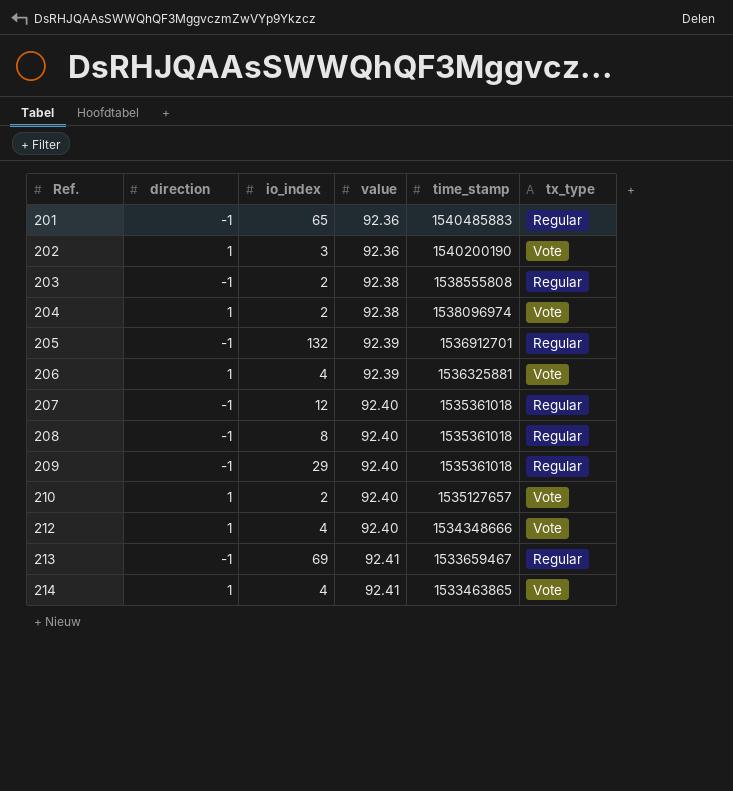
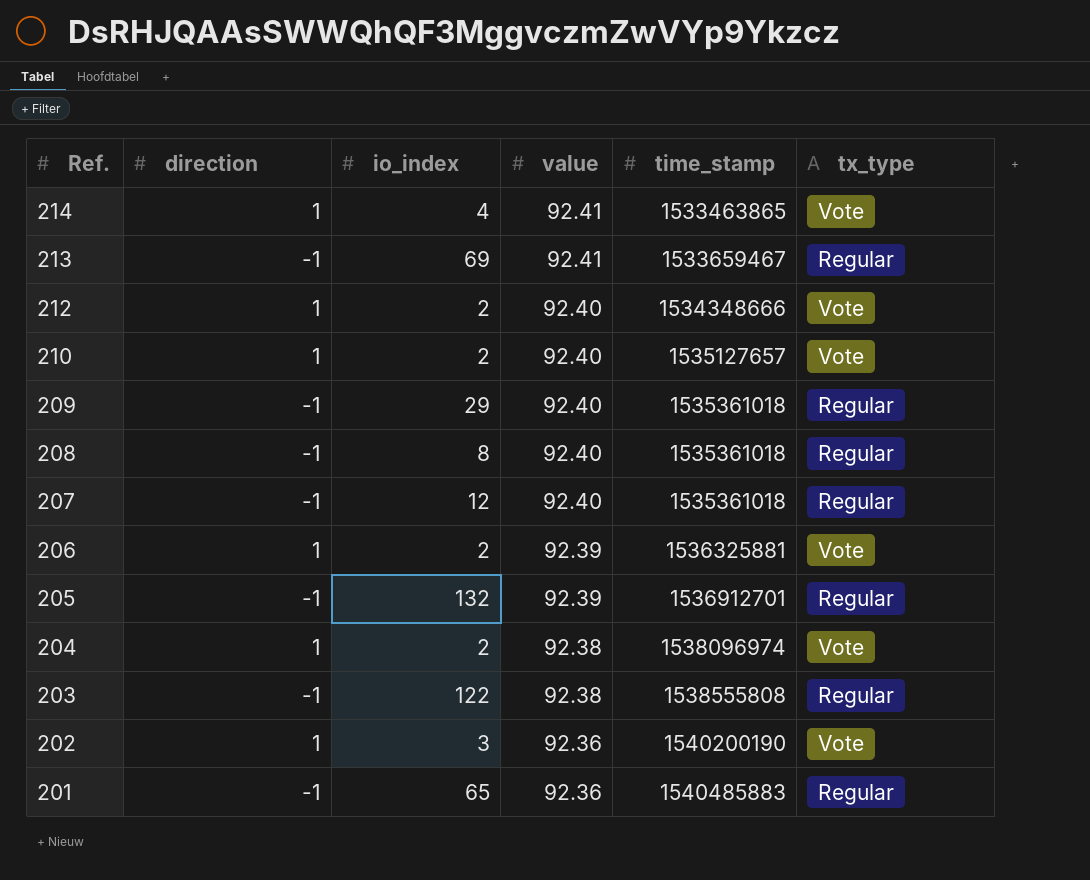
row order: Ref. ascending -> Ref. descending
212 | io_index: 4 -> 2
206 | io_index: 4 -> 2
203 | io_index: 2 -> 122

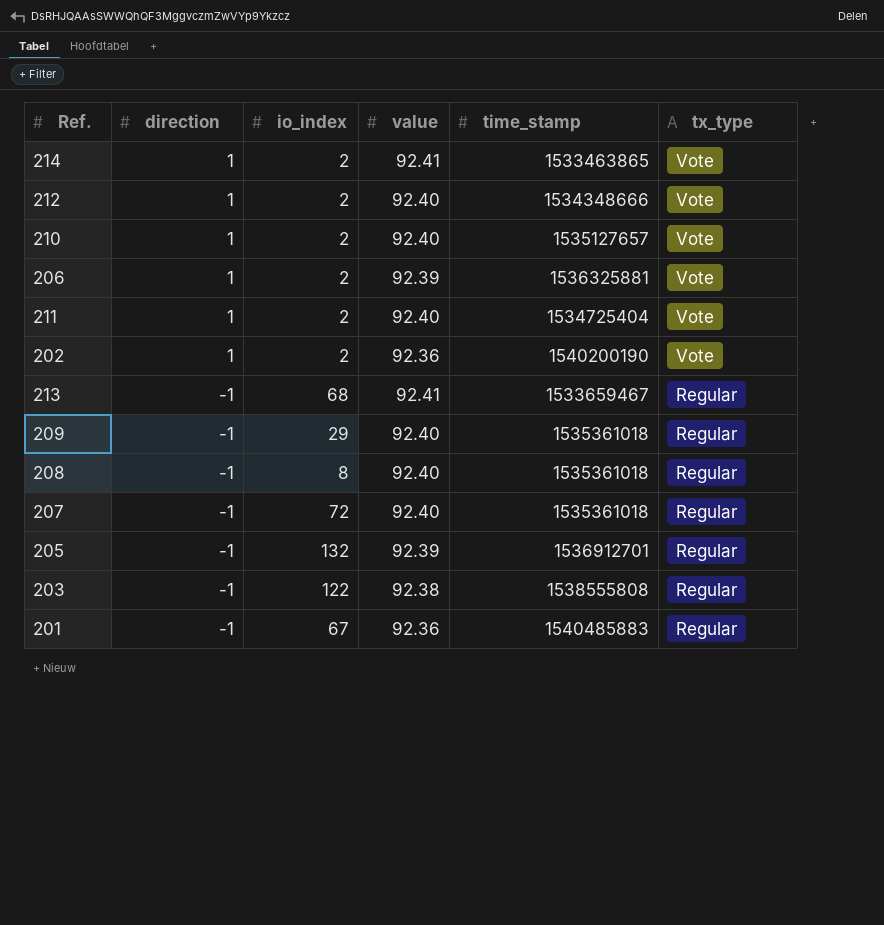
row order: Ref. descending -> direction descending
row 204: 1 | 2 | 92.38 | 1538096974 | Vote -> none
214 | io_index: 4 -> 2
row 211: none -> 1 | 2 | 92.40 | 1534725404 | Vote
202 | io_index: 3 -> 2
213 | io_index: 69 -> 68
207 | io_index: 12 -> 72
201 | io_index: 65 -> 67

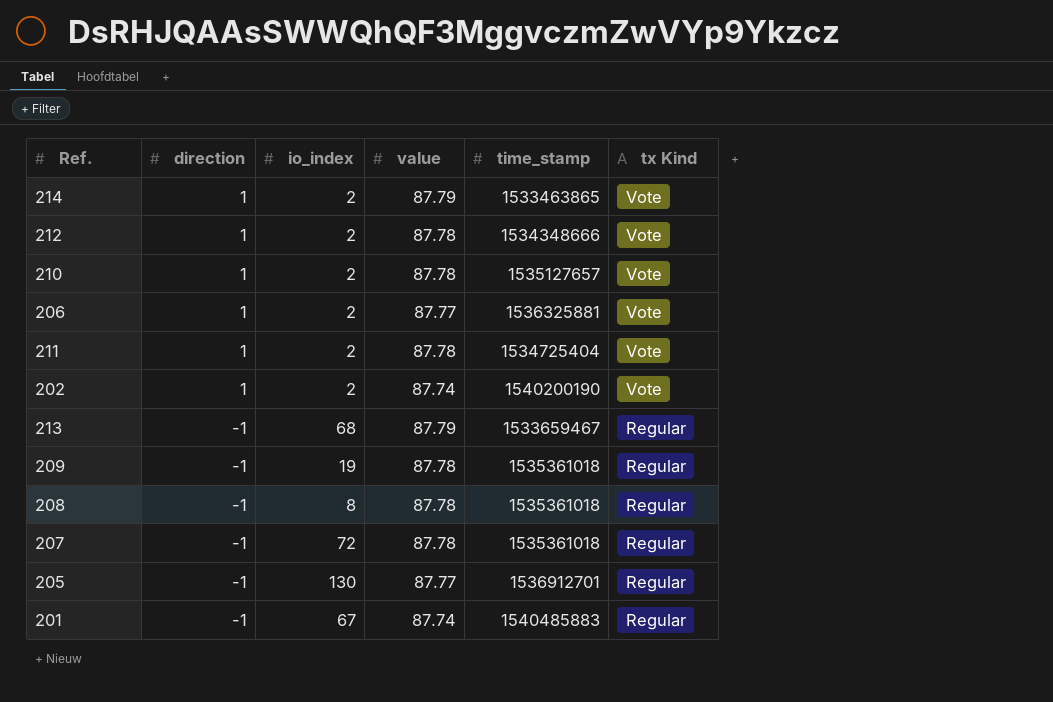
column name: tx_type -> tx Kind
row 203: -1 | 122 | 92.38 | 1538555808 | Regular -> none
214 | value: 92.41 -> 87.79
212 | value: 92.40 -> 87.78
210 | value: 92.40 -> 87.78
206 | value: 92.39 -> 87.77
211 | value: 92.40 -> 87.78
202 | value: 92.36 -> 87.74
213 | value: 92.41 -> 87.79
209 | io_index: 29 -> 19
209 | value: 92.40 -> 87.78
208 | value: 92.40 -> 87.78
207 | value: 92.40 -> 87.78
205 | io_index: 132 -> 130
205 | value: 92.39 -> 87.77
201 | value: 92.36 -> 87.74

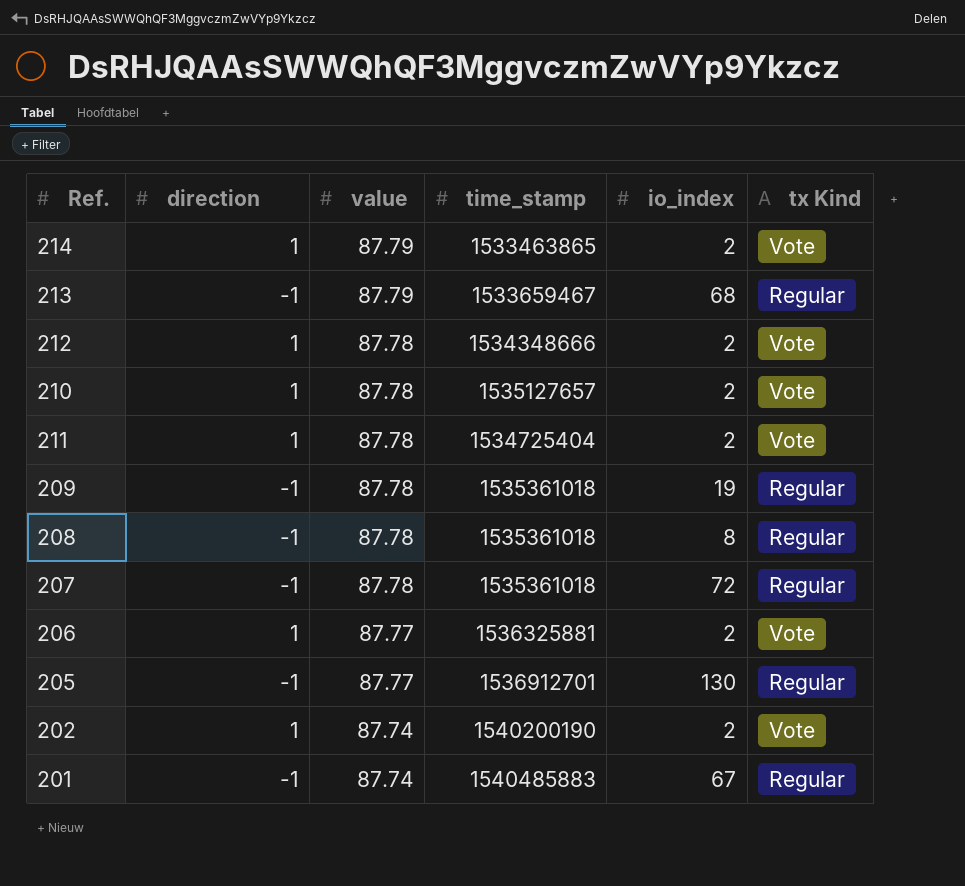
row order: direction descending -> value descending
column io_index | position: 3 -> 5

